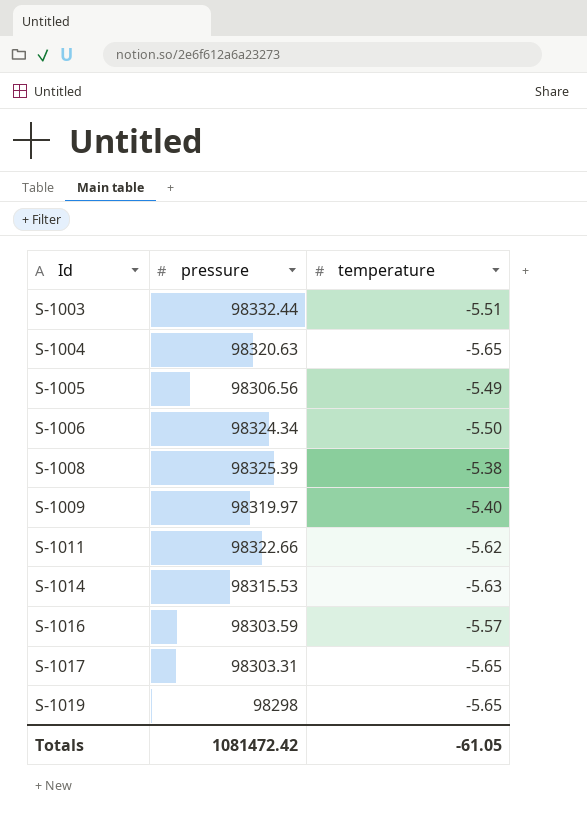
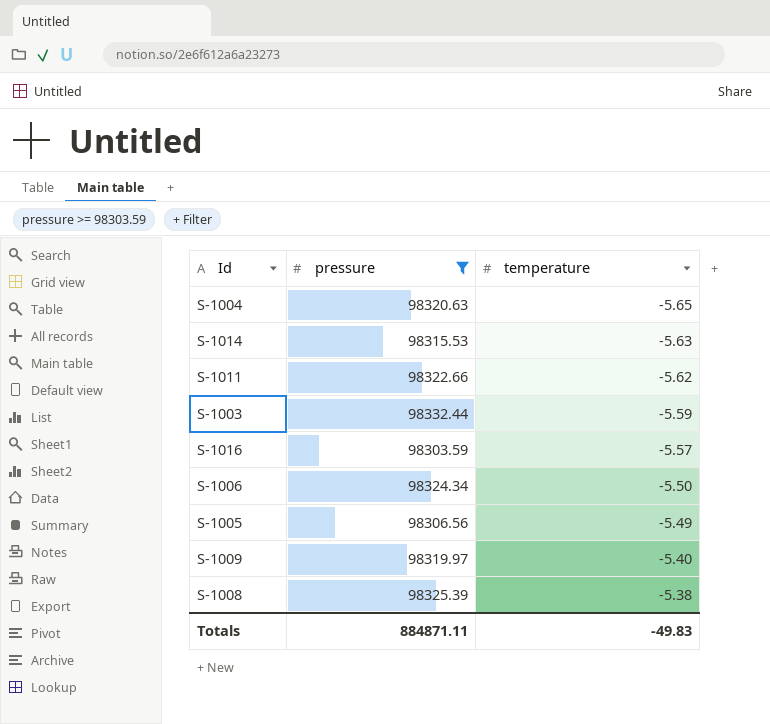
filter: none -> pressure >= 98303.59
row order: Id ascending -> temperature ascending
S-1003 | temperature: -5.51 -> -5.59
Totals | pressure: 1081472.42 -> 884871.11
Totals | temperature: -61.05 -> -49.83

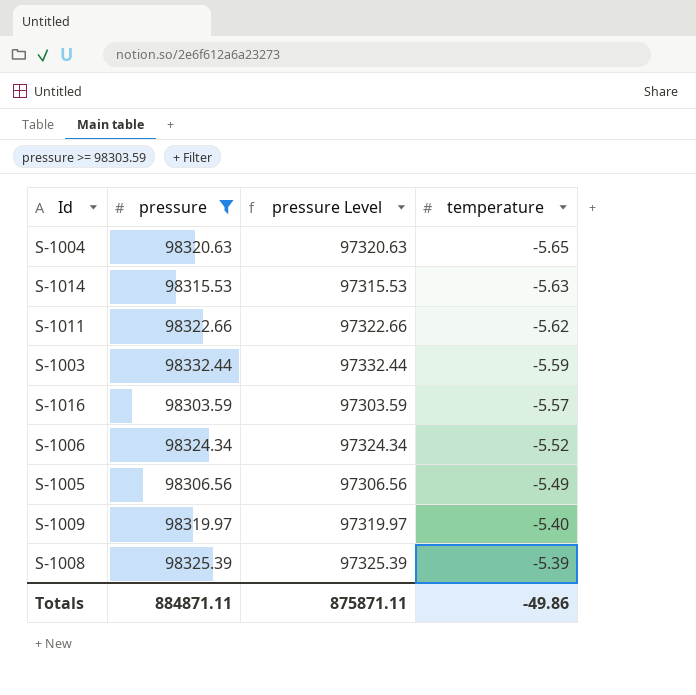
column pressure Level | formula: none -> [pressure] - 1000
S-1006 | temperature: -5.50 -> -5.52
S-1008 | temperature: -5.38 -> -5.39
Totals | temperature: -49.83 -> -49.86

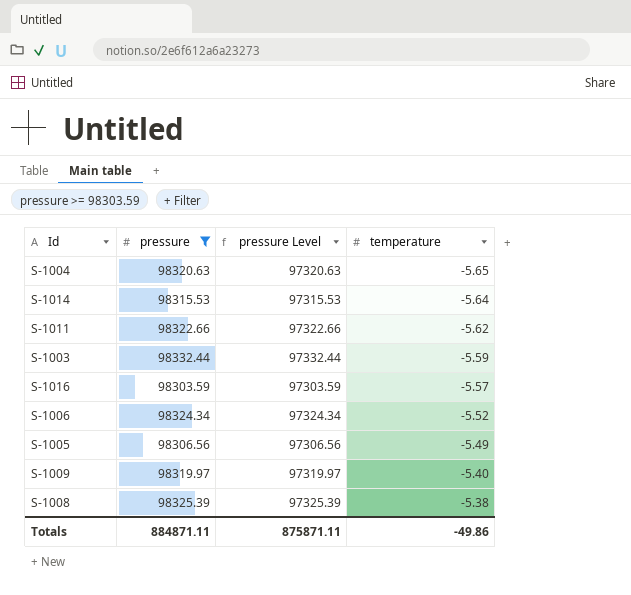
S-1014 | temperature: -5.63 -> -5.64
S-1008 | temperature: -5.39 -> -5.38

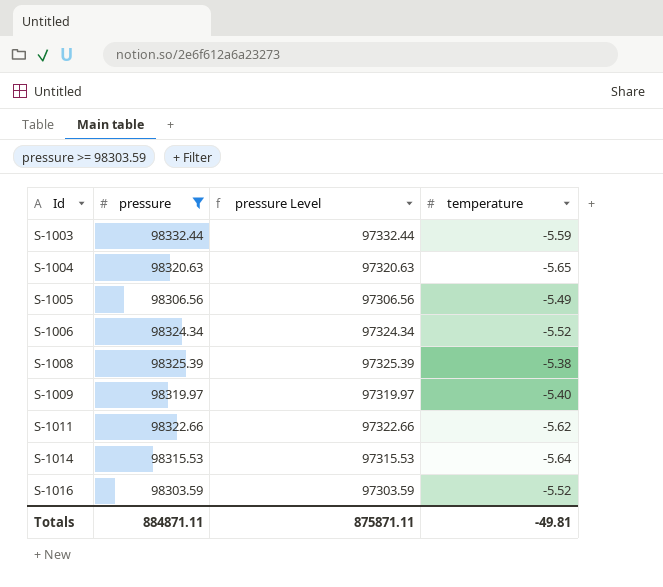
row order: temperature ascending -> Id ascending
S-1016 | temperature: -5.57 -> -5.52
Totals | temperature: -49.86 -> -49.81

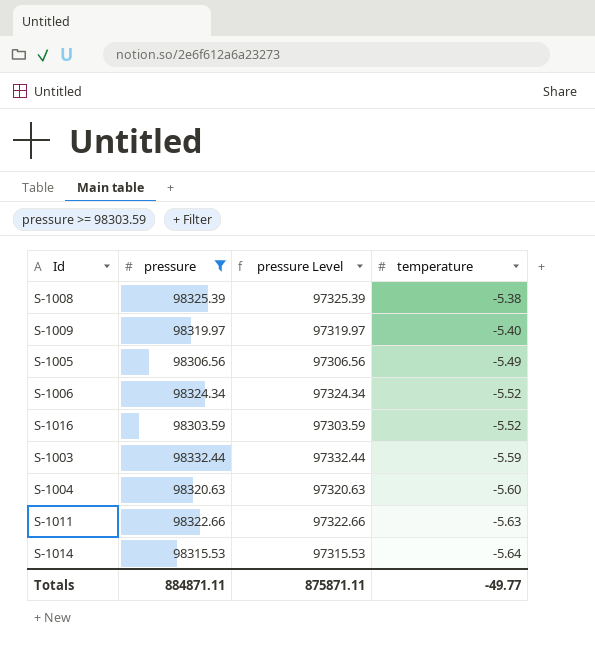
row order: Id ascending -> temperature descending
S-1004 | temperature: -5.65 -> -5.60
S-1011 | temperature: -5.62 -> -5.63
Totals | temperature: -49.81 -> -49.77

